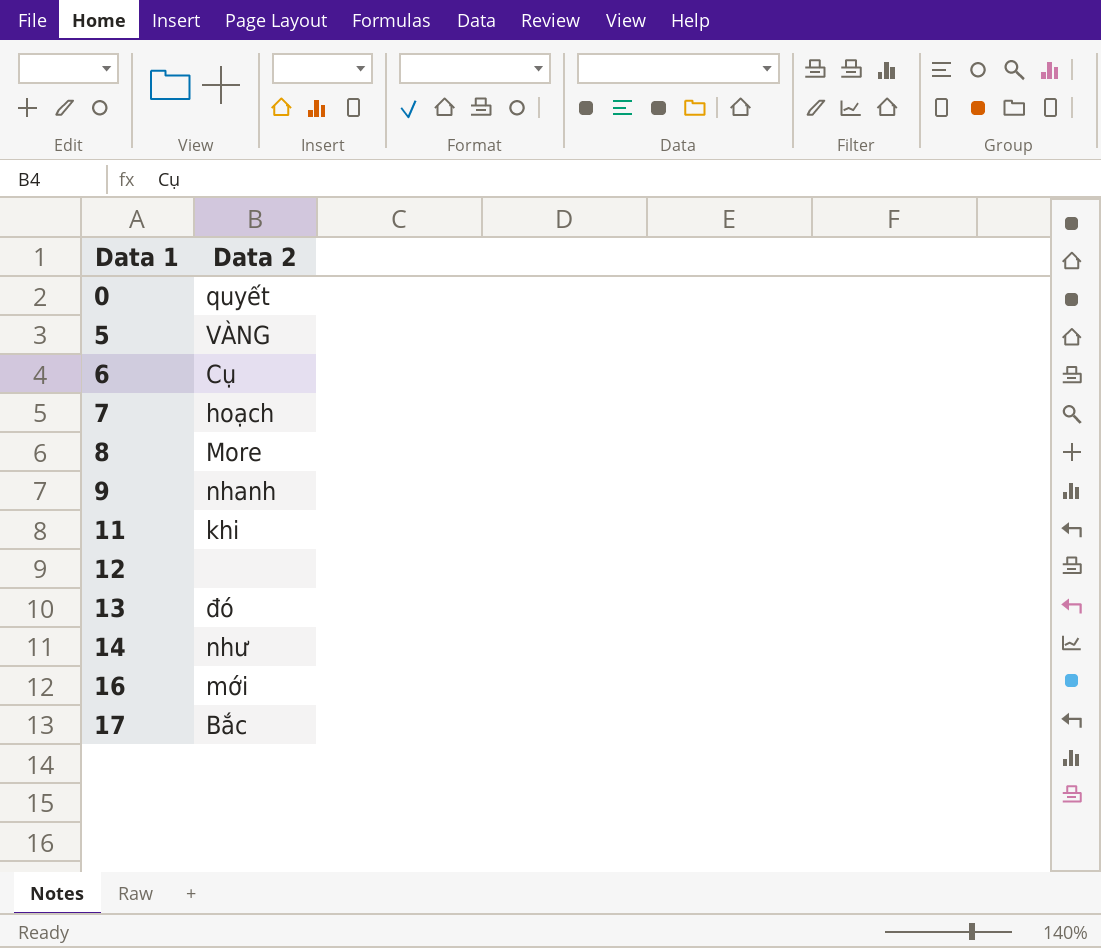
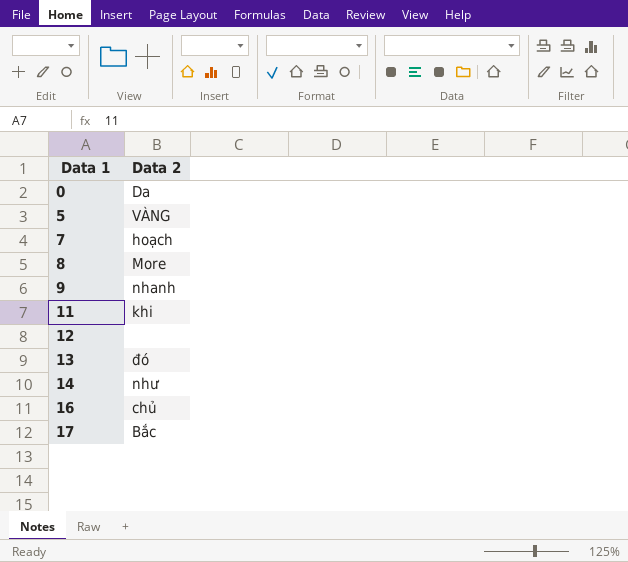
row 6: Cụ -> none
0 | Data 2: quyết -> Da
16 | Data 2: mới -> chủ

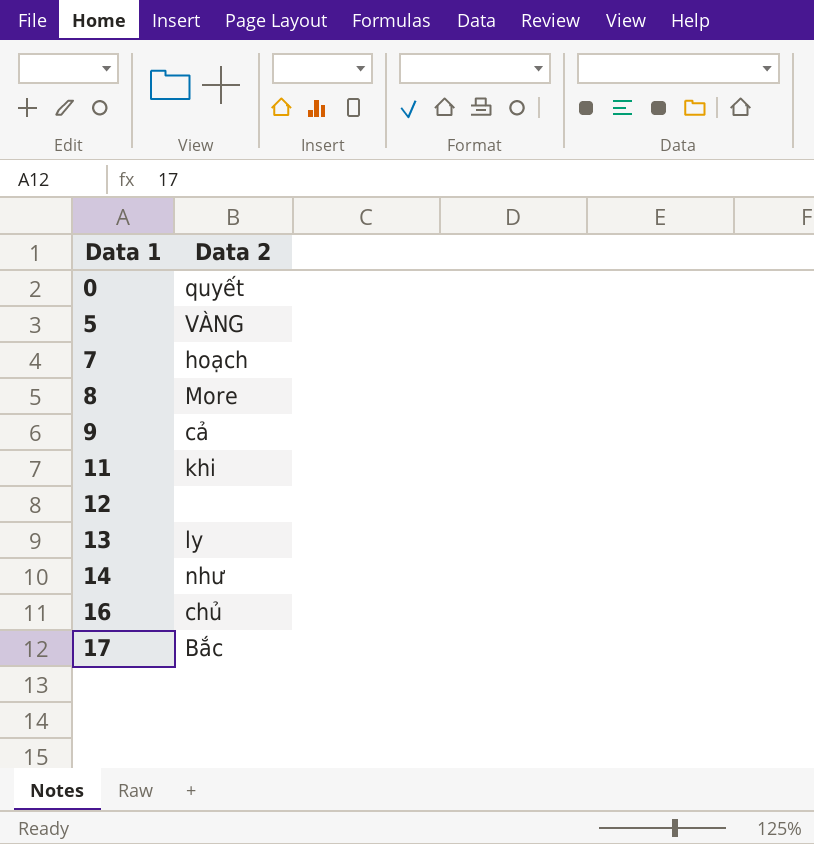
0 | Data 2: Da -> quyết
9 | Data 2: nhanh -> cả
13 | Data 2: đó -> ly

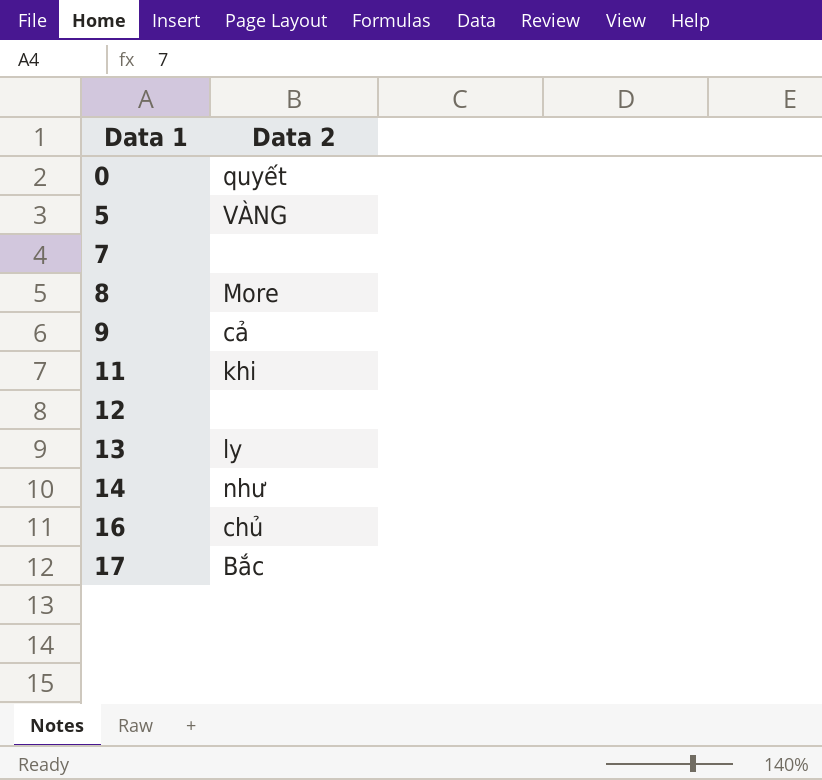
7 | Data 2: hoạch -> none

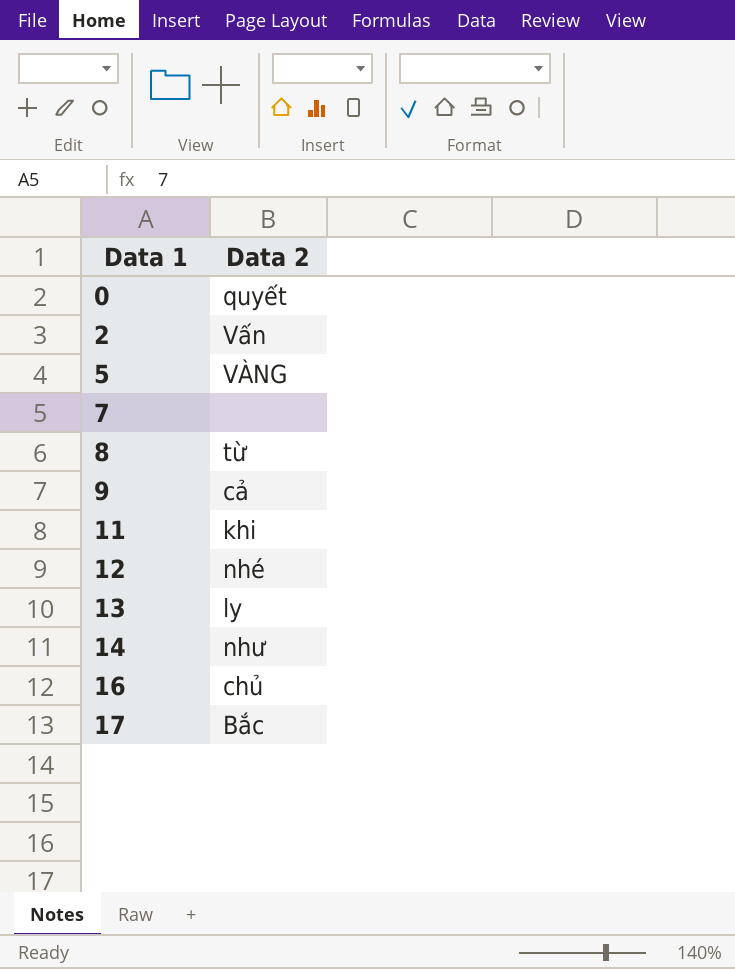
row 2: none -> Vấn
8 | Data 2: More -> từ
12 | Data 2: none -> nhé

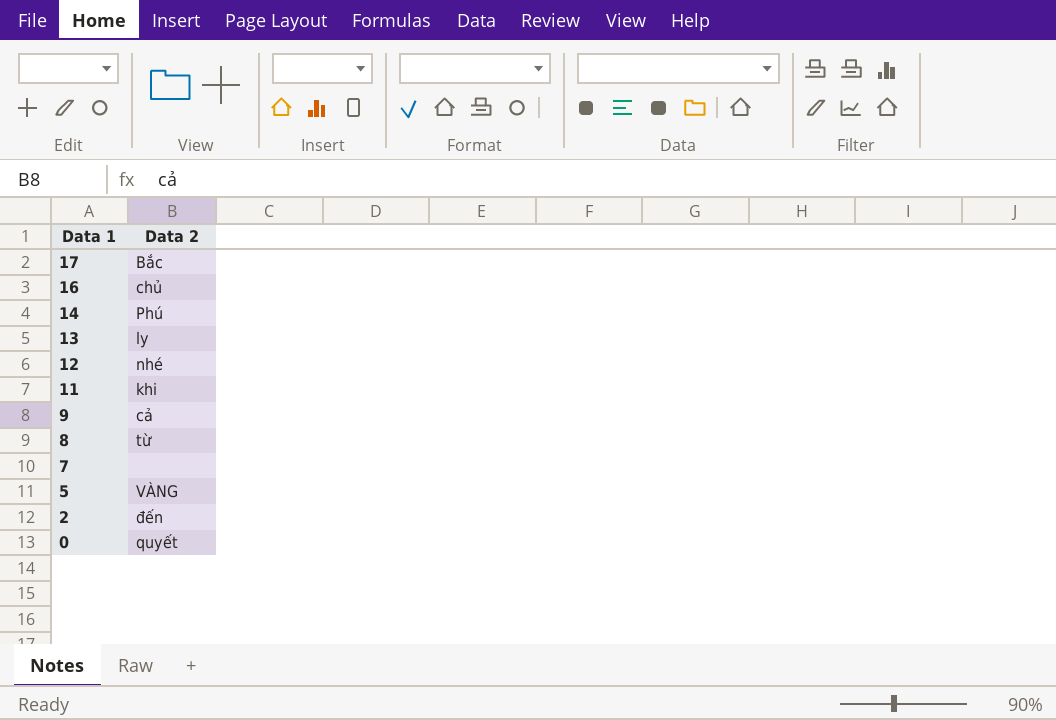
row order: Data 1 ascending -> Data 1 descending
14 | Data 2: như -> Phú
2 | Data 2: Vấn -> đến

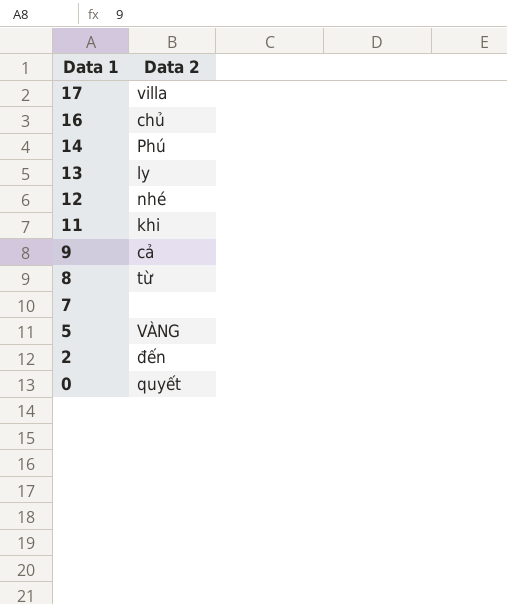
17 | Data 2: Bắc -> villa

